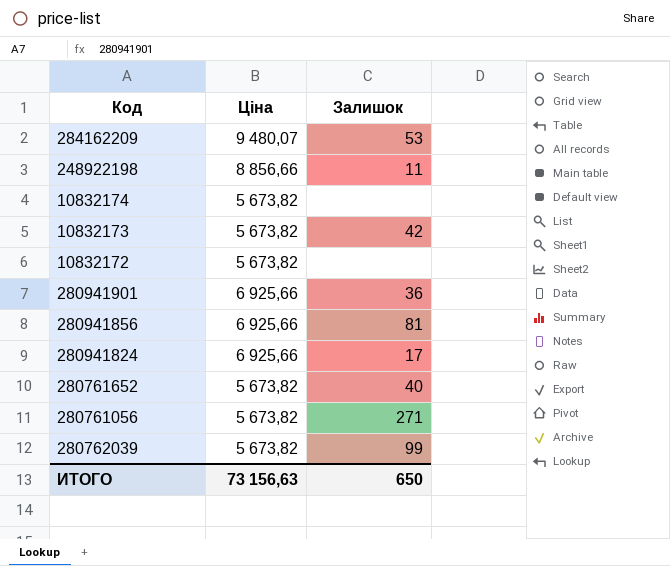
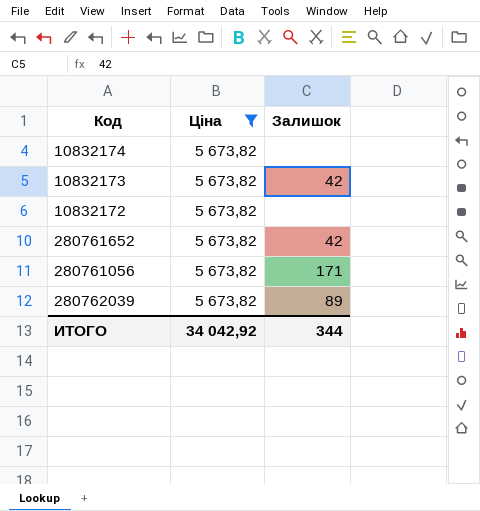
filter: none -> Ціна = 5 673,82
280761652 | Залишок: 40 -> 42
280761056 | Залишок: 271 -> 171
280762039 | Залишок: 99 -> 89
ИТОГО | Ціна: 73 156,63 -> 34 042,92
ИТОГО | Залишок: 650 -> 344

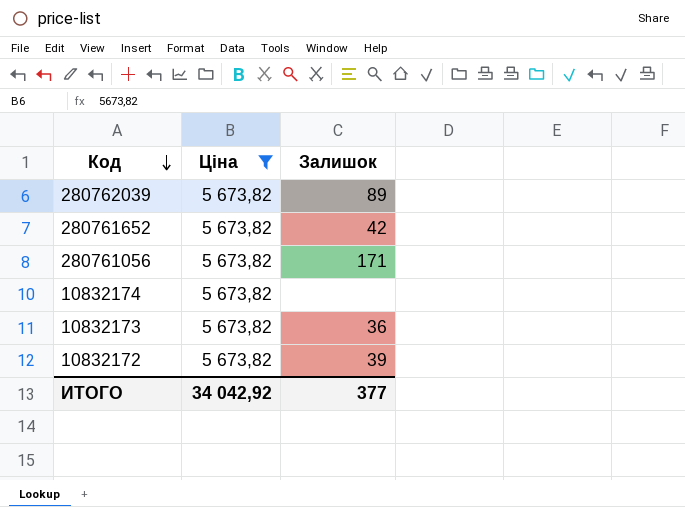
row order: none -> Код descending
10832173 | Залишок: 42 -> 36
10832172 | Залишок: none -> 39
ИТОГО | Залишок: 344 -> 377

